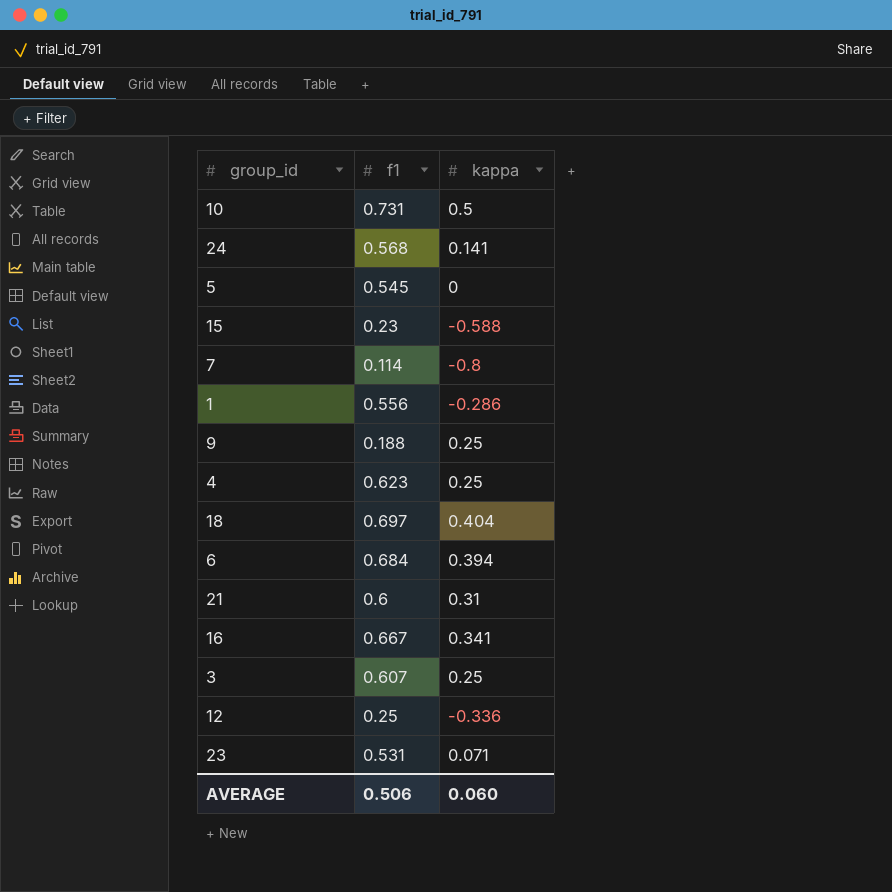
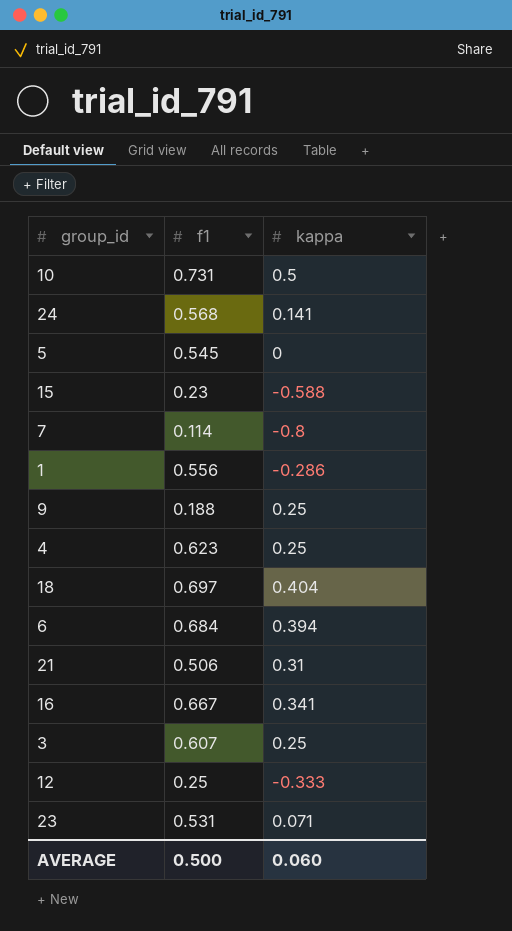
21 | f1: 0.6 -> 0.506
12 | kappa: -0.336 -> -0.333
AVERAGE | f1: 0.506 -> 0.500

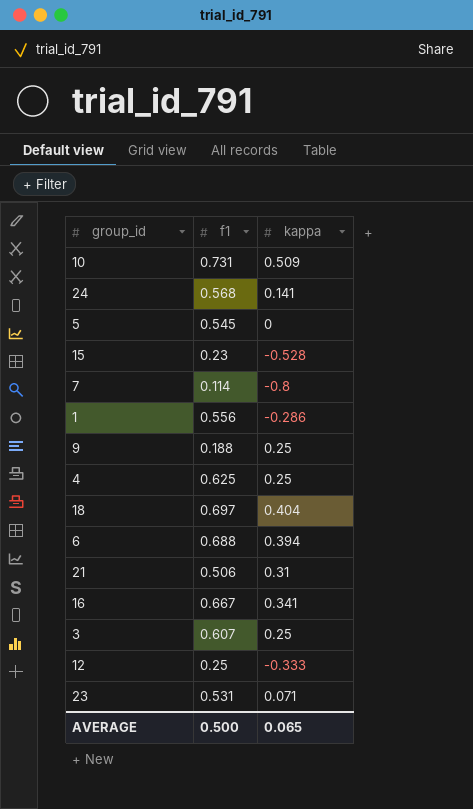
10 | kappa: 0.5 -> 0.509
15 | kappa: -0.588 -> -0.528
4 | f1: 0.623 -> 0.625
6 | f1: 0.684 -> 0.688
AVERAGE | kappa: 0.060 -> 0.065

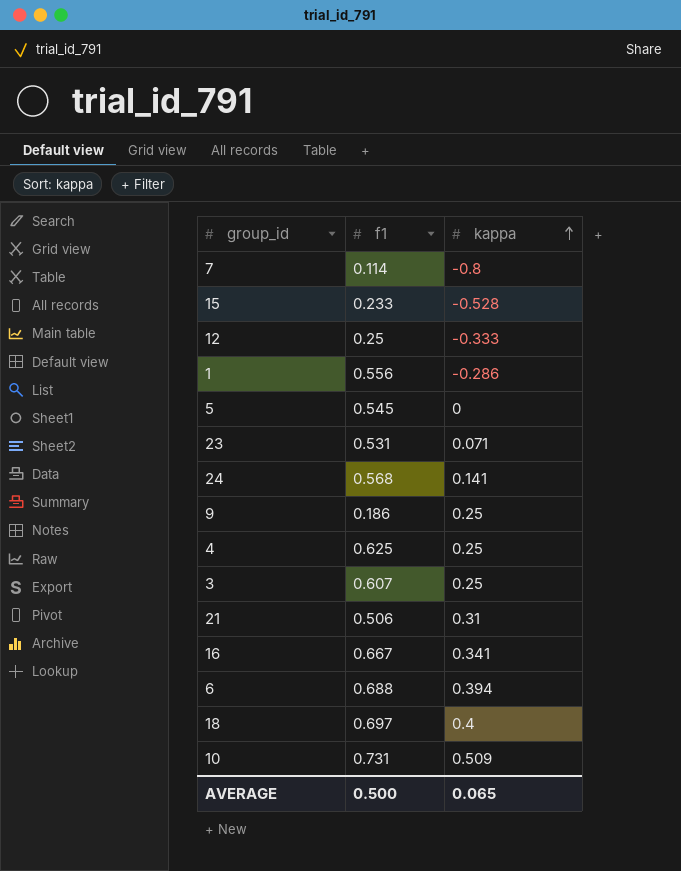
row order: none -> kappa ascending
15 | f1: 0.23 -> 0.233
9 | f1: 0.188 -> 0.186
18 | kappa: 0.404 -> 0.4

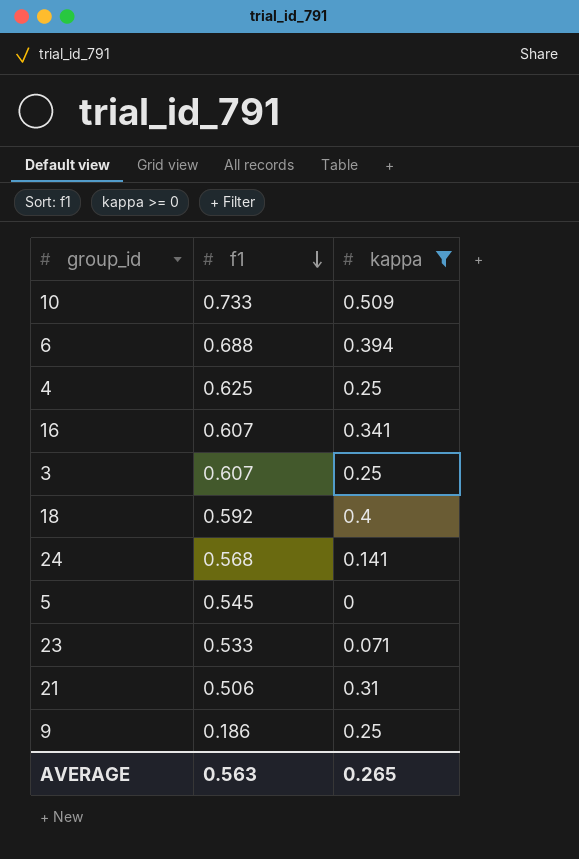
filter: none -> kappa >= 0
row order: kappa ascending -> f1 descending
10 | f1: 0.731 -> 0.733
16 | f1: 0.667 -> 0.607
18 | f1: 0.697 -> 0.592
23 | f1: 0.531 -> 0.533
AVERAGE | f1: 0.500 -> 0.563
AVERAGE | kappa: 0.065 -> 0.265

